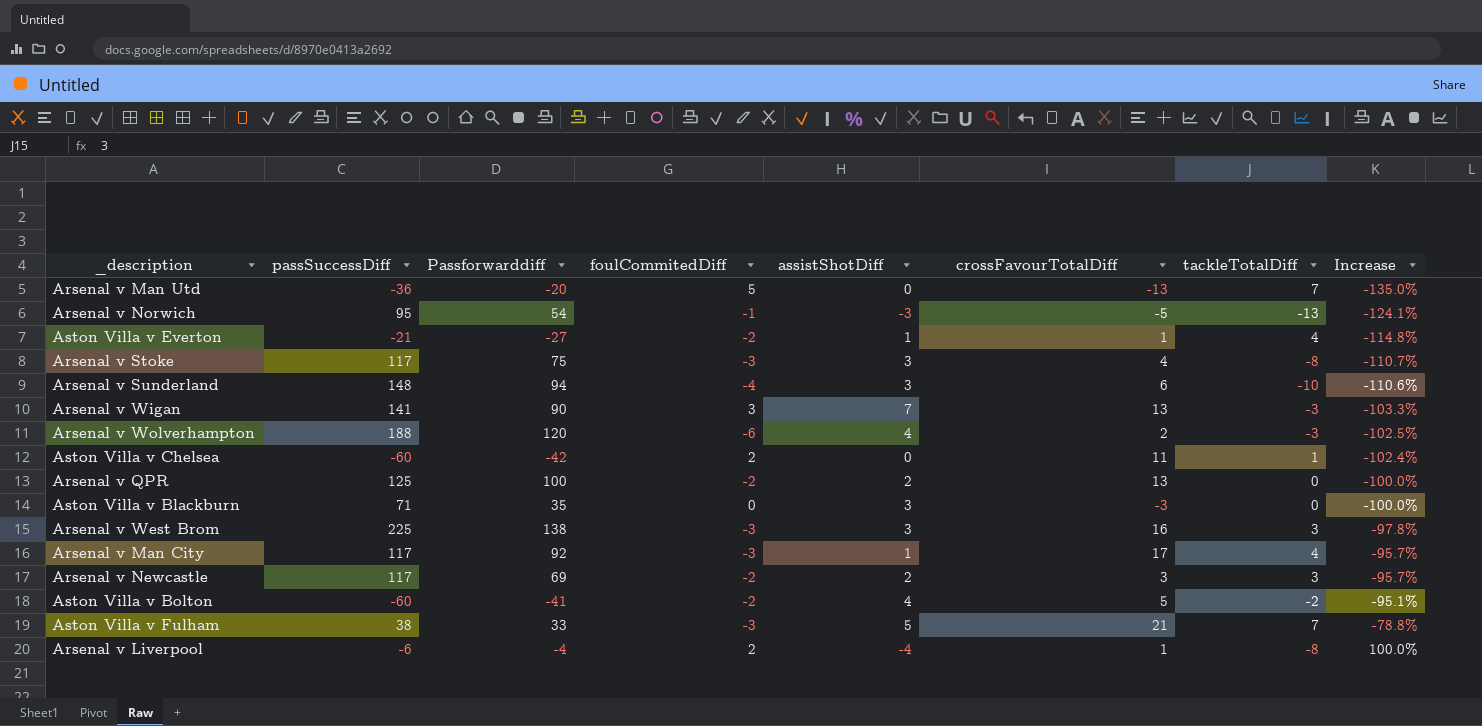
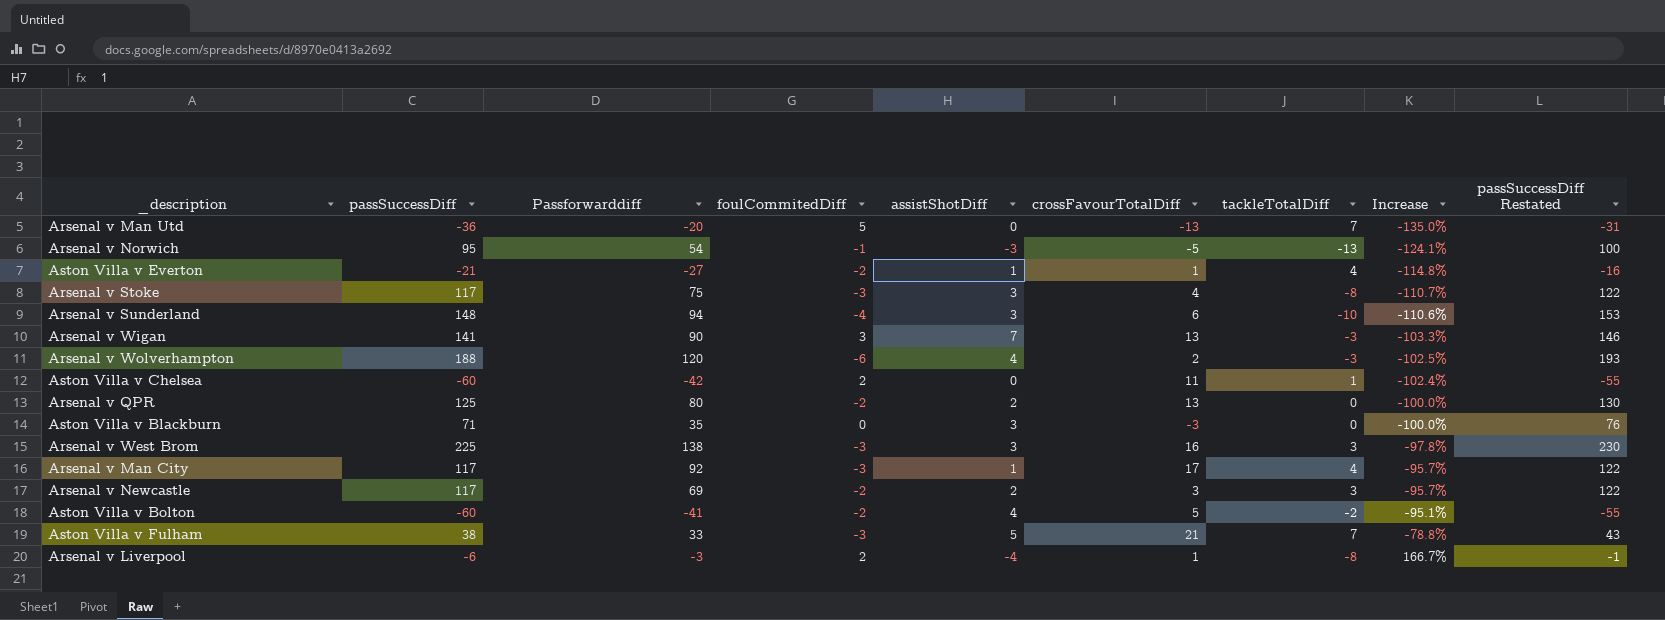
column passSuccessDiff Restated | formula: none -> [passSuccessDiff] + 5
Arsenal v QPR | Passforwarddiff: 100 -> 80
Arsenal v Liverpool | Passforwarddiff: -4 -> -3
Arsenal v Liverpool | Increase: 100.0% -> 166.7%

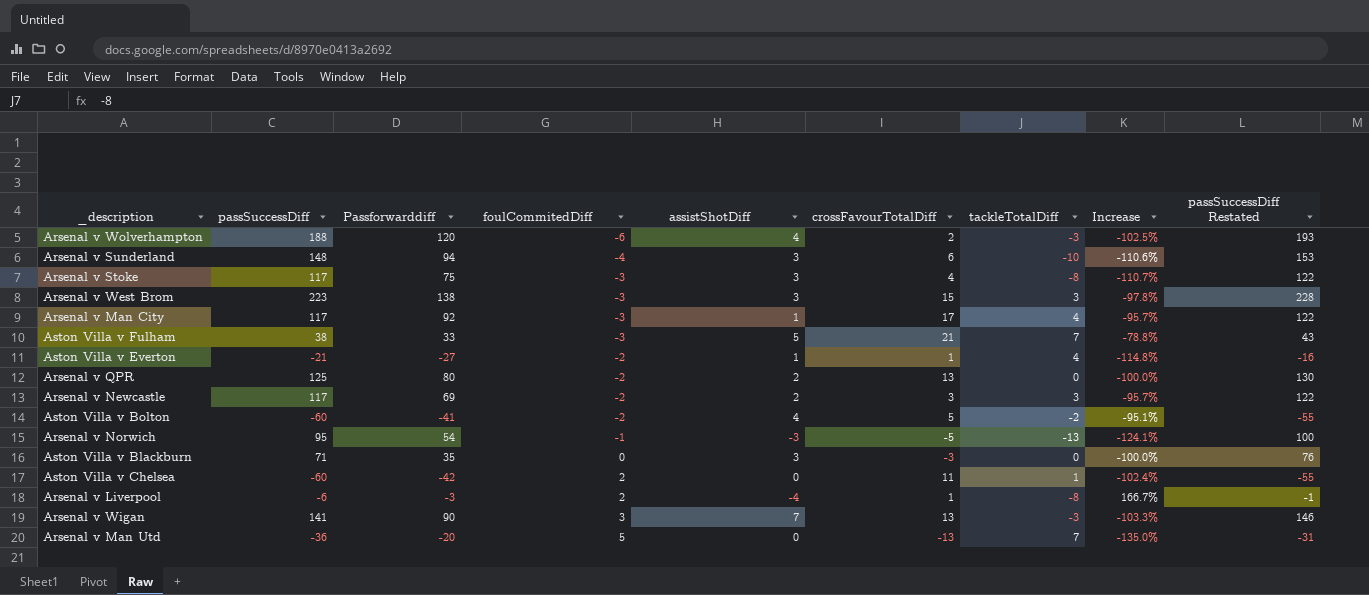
row order: Increase ascending -> foulCommitedDiff ascending
Arsenal v West Brom | passSuccessDiff: 225 -> 223
Arsenal v West Brom | crossFavourTotalDiff: 16 -> 15
Arsenal v West Brom | passSuccessDiff Restated: 230 -> 228

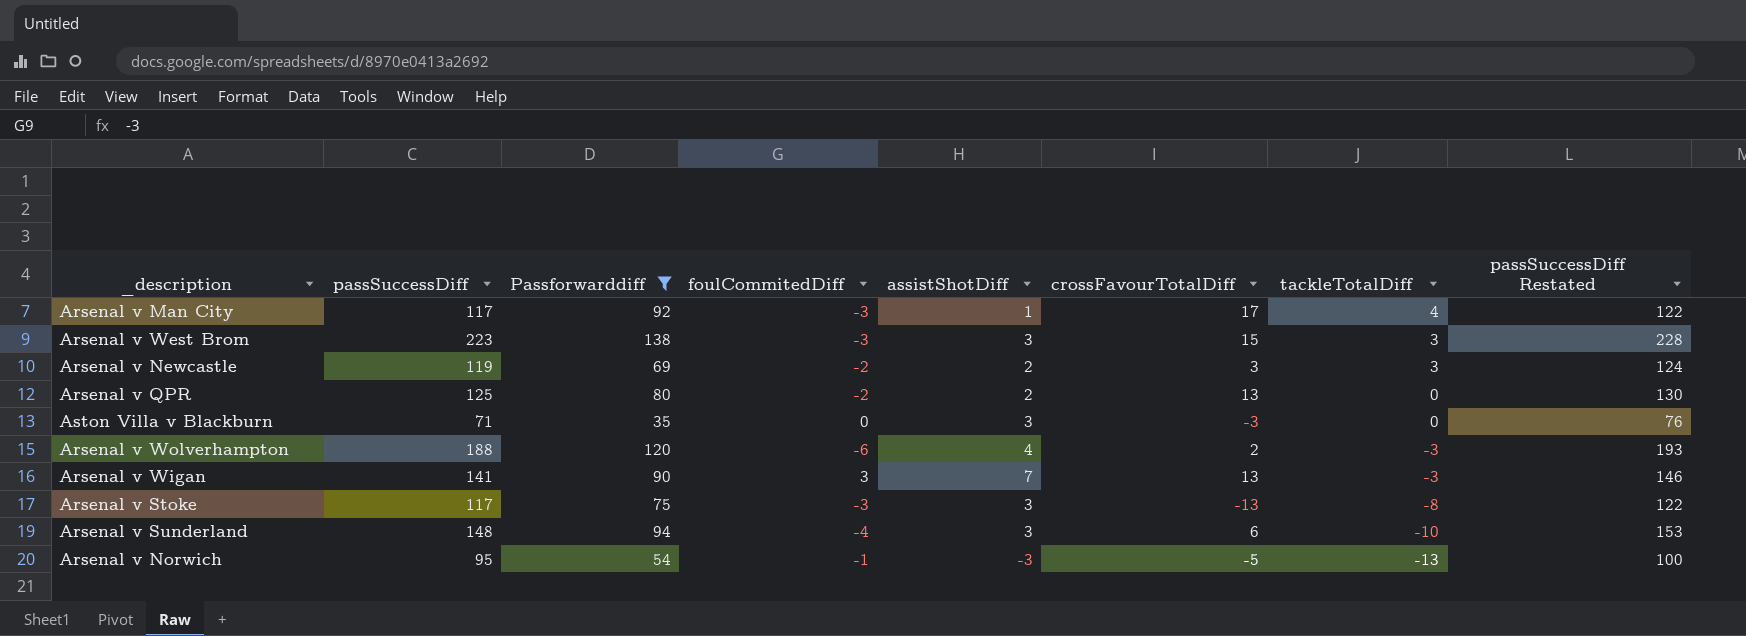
filter: none -> Passforwarddiff >= 35
row order: foulCommitedDiff ascending -> tackleTotalDiff descending
column Increase | formula: ([tackleTotalDiff] - [Passforwarddiff]) / [Passforwarddiff] -> none
Arsenal v Newcastle | passSuccessDiff: 117 -> 119
Arsenal v Newcastle | passSuccessDiff Restated: 122 -> 124
Arsenal v Stoke | crossFavourTotalDiff: 4 -> -13

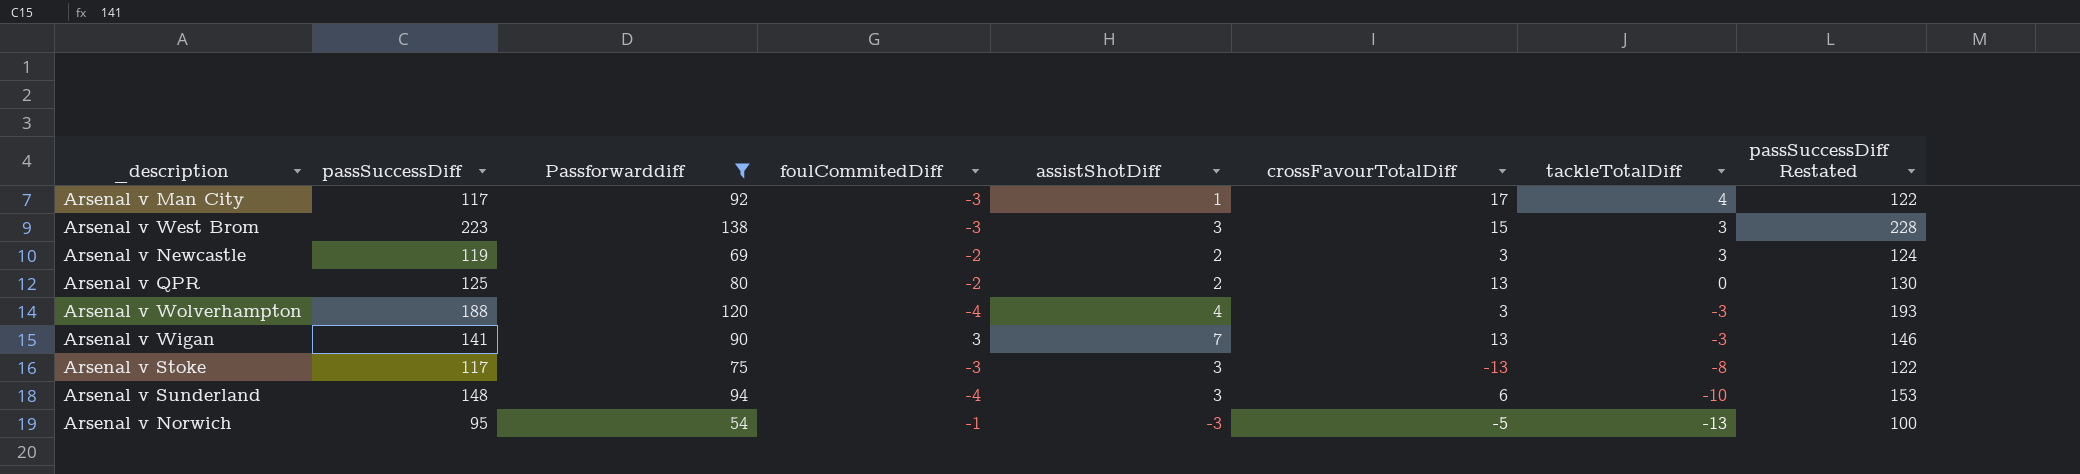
row Aston Villa v Blackburn: 71 | 35 | 0 | 3 | -3 | 0 | 76 -> none
Arsenal v Wolverhampton | foulCommitedDiff: -6 -> -4
Arsenal v Wolverhampton | crossFavourTotalDiff: 2 -> 3

